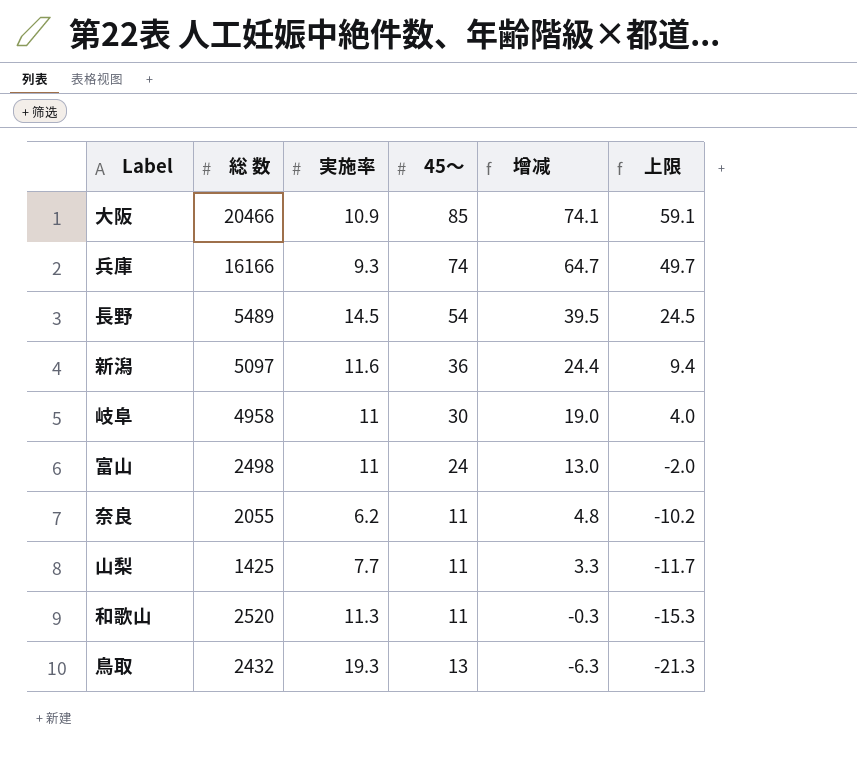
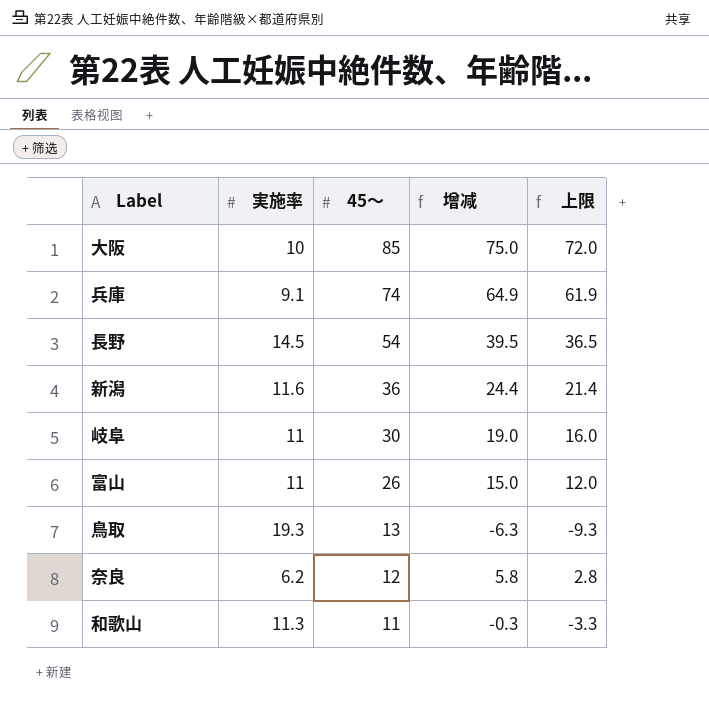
row order: 增减 descending -> 45～ descending
column 総 数 | position: 2 -> none
column 上限 | formula: [增减] - 15 -> [增减] - 3
row 山梨: 1425 | 7.7 | 11 | 3.3 | -11.7 -> none
大阪 | 実施率: 10.9 -> 10
大阪 | 增减: 74.1 -> 75.0
兵庫 | 実施率: 9.3 -> 9.1
兵庫 | 增减: 64.7 -> 64.9
富山 | 45～: 24 -> 26
富山 | 增减: 13.0 -> 15.0
奈良 | 45～: 11 -> 12
奈良 | 增减: 4.8 -> 5.8

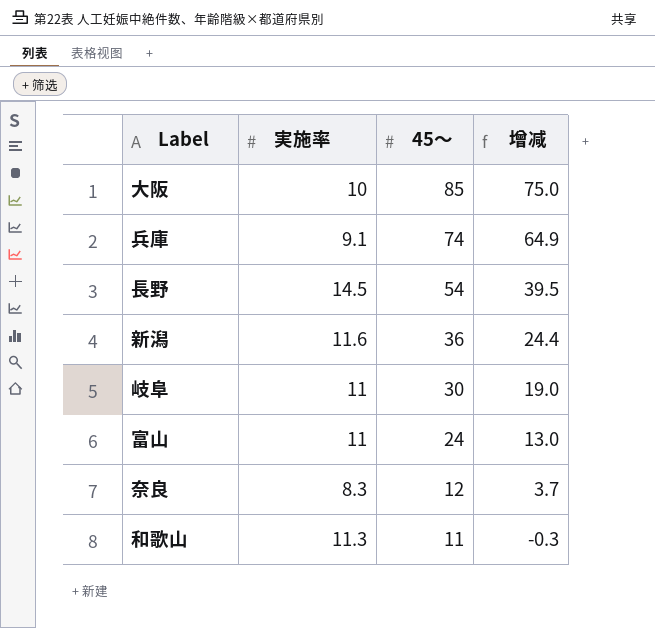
column 上限 | formula: [增减] - 3 -> none
row 鳥取: 19.3 | 13 | -6.3 | -9.3 -> none
富山 | 45～: 26 -> 24
富山 | 增减: 15.0 -> 13.0
奈良 | 実施率: 6.2 -> 8.3
奈良 | 增减: 5.8 -> 3.7

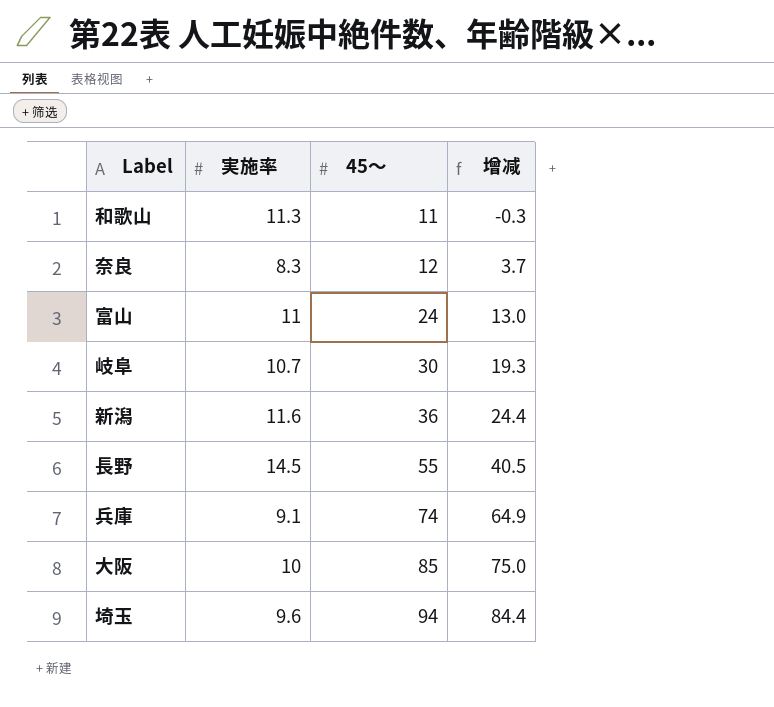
row order: 45～ descending -> 45～ ascending
岐阜 | 実施率: 11 -> 10.7
岐阜 | 增减: 19.0 -> 19.3
長野 | 45～: 54 -> 55
長野 | 增减: 39.5 -> 40.5
row 埼玉: none -> 9.6 | 94 | 84.4

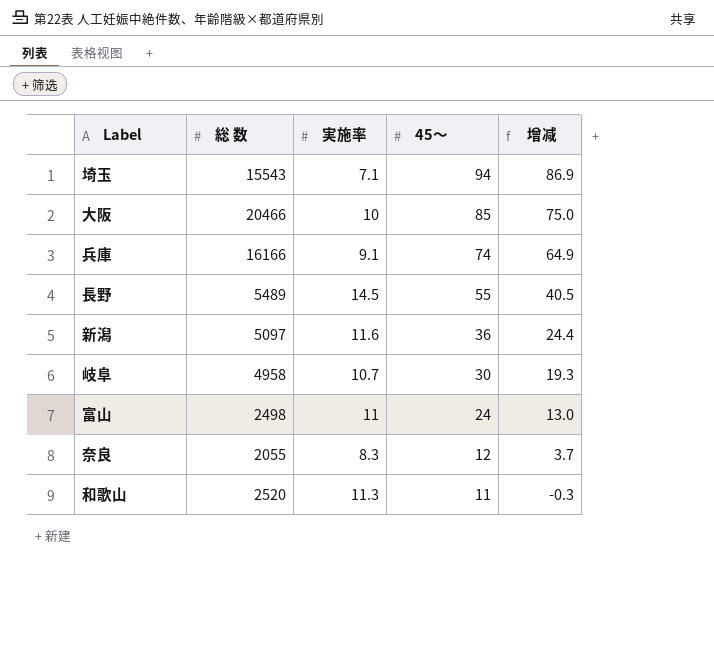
row order: 45～ ascending -> 45～ descending
column 総 数 | position: none -> 2
埼玉 | 実施率: 9.6 -> 7.1
埼玉 | 增减: 84.4 -> 86.9

